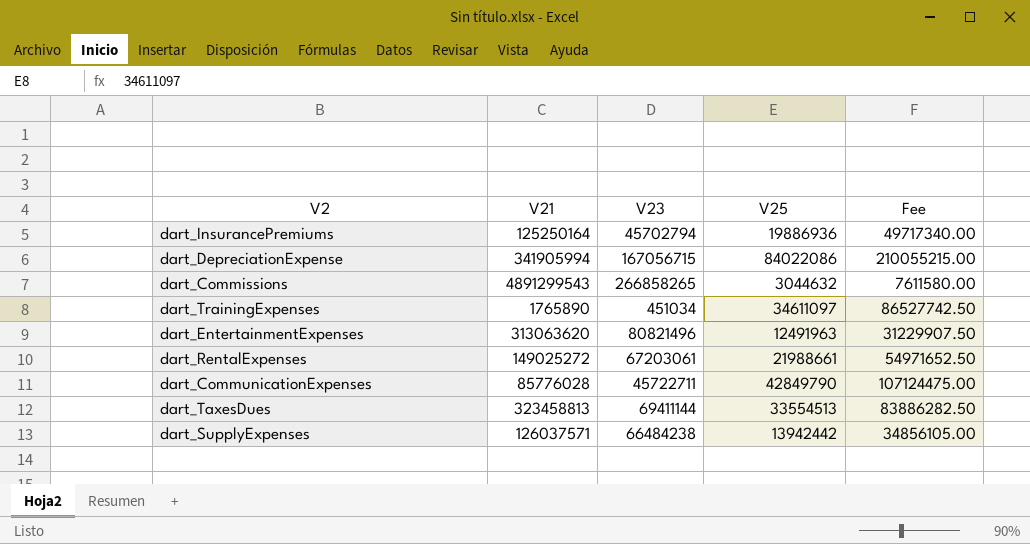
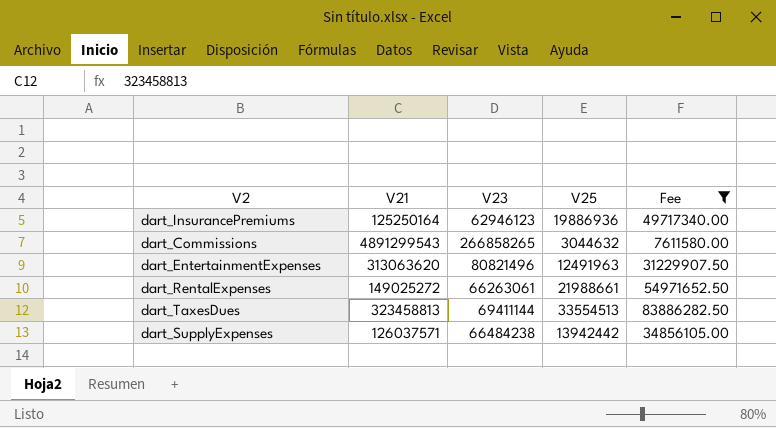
filter: none -> Fee <= 83886282.50
dart_InsurancePremiums | V23: 45702794 -> 62946123
dart_RentalExpenses | V23: 67203061 -> 66263061

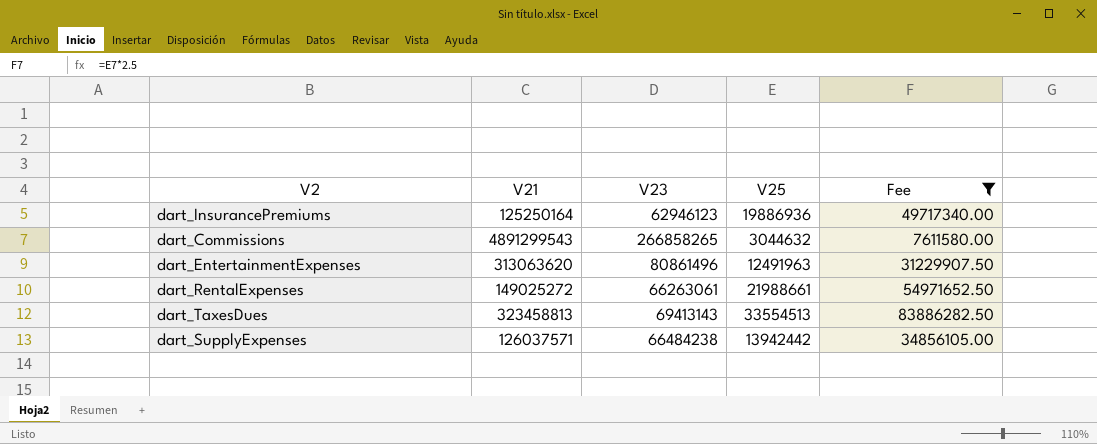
dart_EntertainmentExpenses | V23: 80821496 -> 80861496
dart_TaxesDues | V23: 69411144 -> 69413143

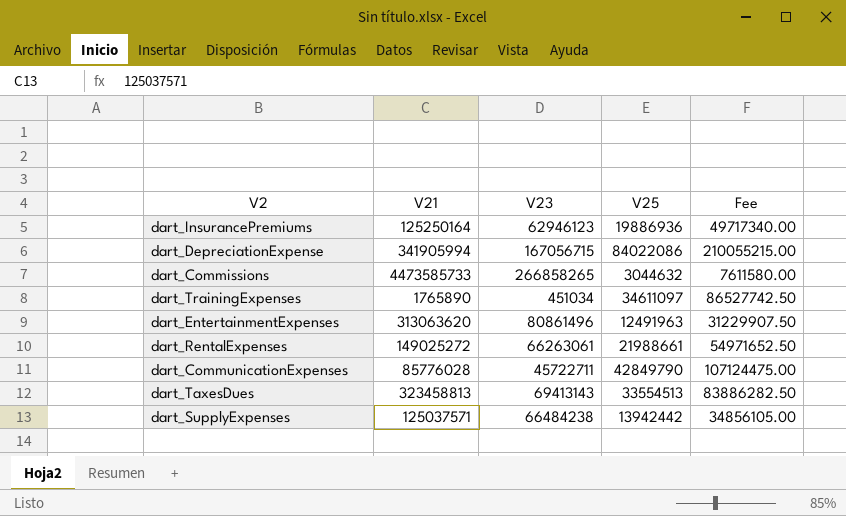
filter: Fee <= 83886282.50 -> none
dart_Commissions | V21: 4891299543 -> 4473585733
dart_SupplyExpenses | V21: 126037571 -> 125037571

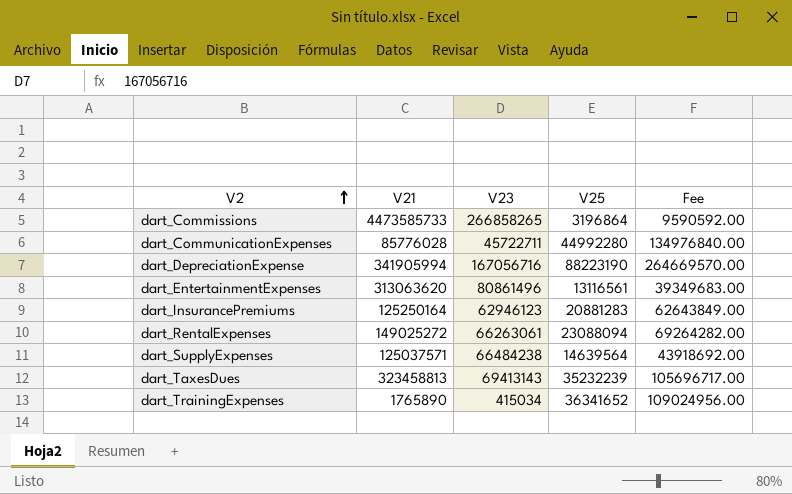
row order: none -> V2 ascending
column Fee | formula: [V25] * 2.5 -> [V25] * 3
dart_Commissions | V25: 3044632 -> 3196864
dart_CommunicationExpenses | V25: 42849790 -> 44992280
dart_DepreciationExpense | V23: 167056715 -> 167056716
dart_DepreciationExpense | V25: 84022086 -> 88223190
dart_EntertainmentExpenses | V25: 12491963 -> 13116561
dart_InsurancePremiums | V25: 19886936 -> 20881283
dart_RentalExpenses | V25: 21988661 -> 23088094
dart_SupplyExpenses | V25: 13942442 -> 14639564
dart_TaxesDues | V25: 33554513 -> 35232239
dart_TrainingExpenses | V23: 451034 -> 415034
dart_TrainingExpenses | V25: 34611097 -> 36341652

